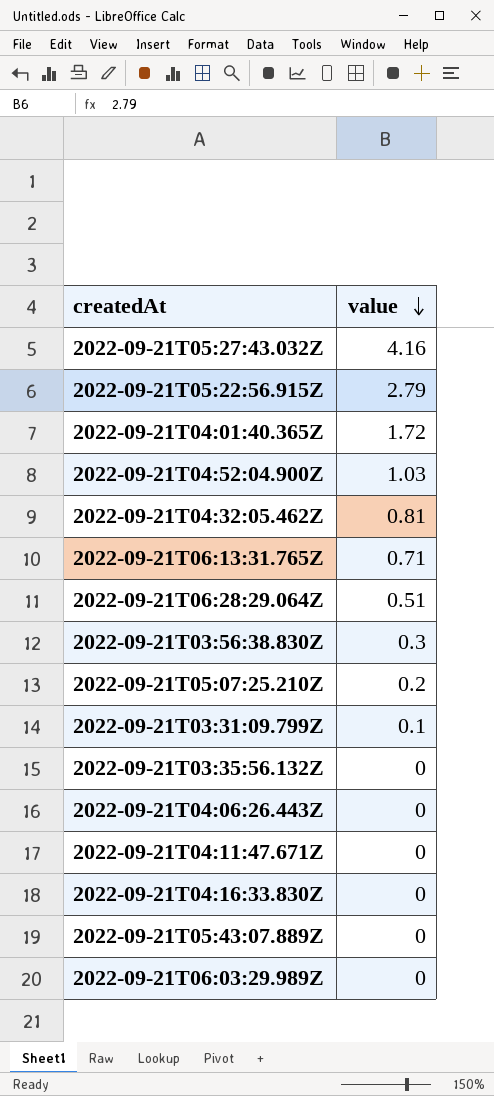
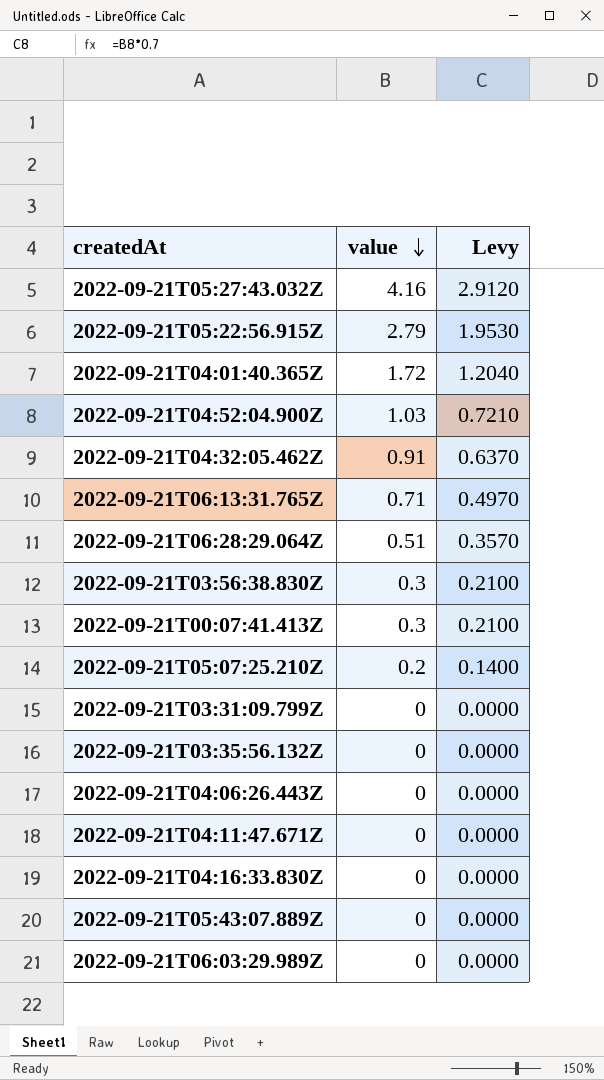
column Levy | formula: none -> [value] * 0.7
2022-09-21T04:32:05.462Z | value: 0.81 -> 0.91
row 2022-09-21T00:07:41.413Z: none -> 0.3 | 0.2100
2022-09-21T03:31:09.799Z | value: 0.1 -> 0

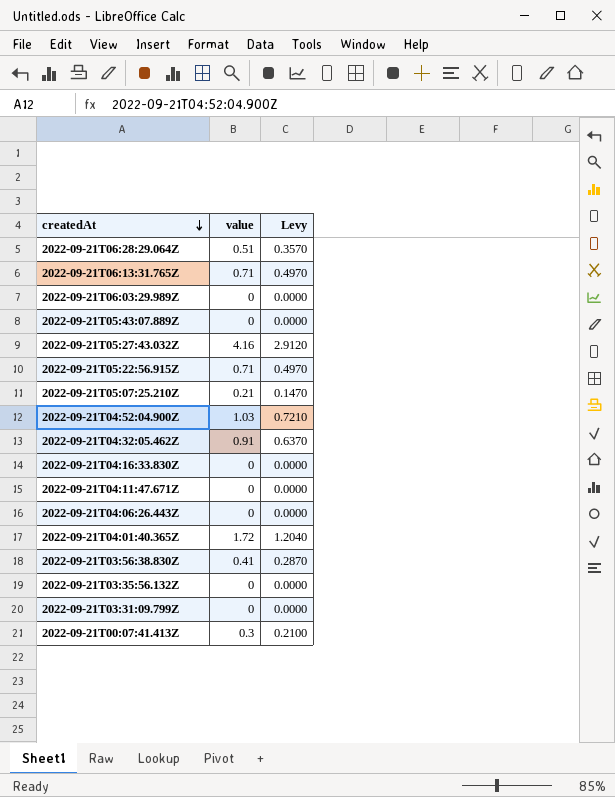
row order: value descending -> createdAt descending
2022-09-21T05:22:56.915Z | value: 2.79 -> 0.71
2022-09-21T05:22:56.915Z | Levy: 1.9530 -> 0.4970
2022-09-21T05:07:25.210Z | value: 0.2 -> 0.21
2022-09-21T05:07:25.210Z | Levy: 0.1400 -> 0.1470
2022-09-21T03:56:38.830Z | value: 0.3 -> 0.41
2022-09-21T03:56:38.830Z | Levy: 0.2100 -> 0.2870

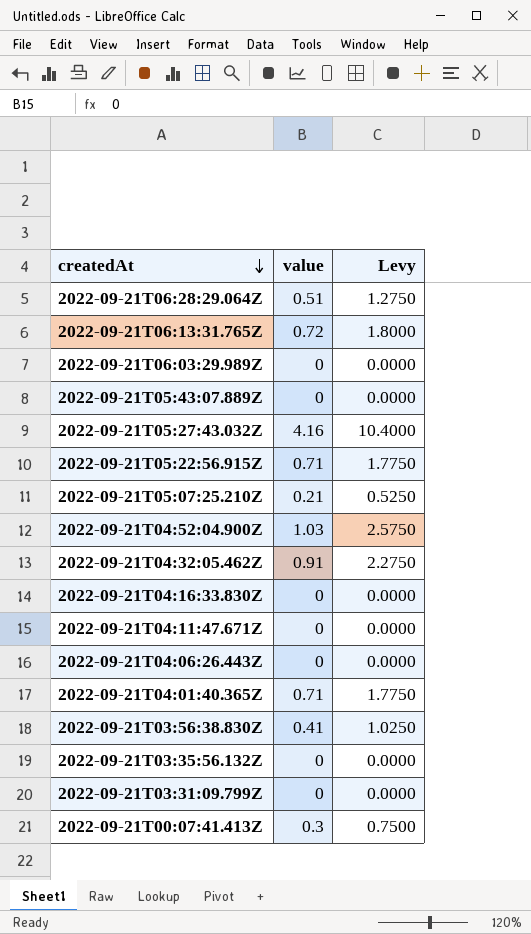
column Levy | formula: [value] * 0.7 -> [value] * 2.5
2022-09-21T06:13:31.765Z | value: 0.71 -> 0.72
2022-09-21T04:01:40.365Z | value: 1.72 -> 0.71

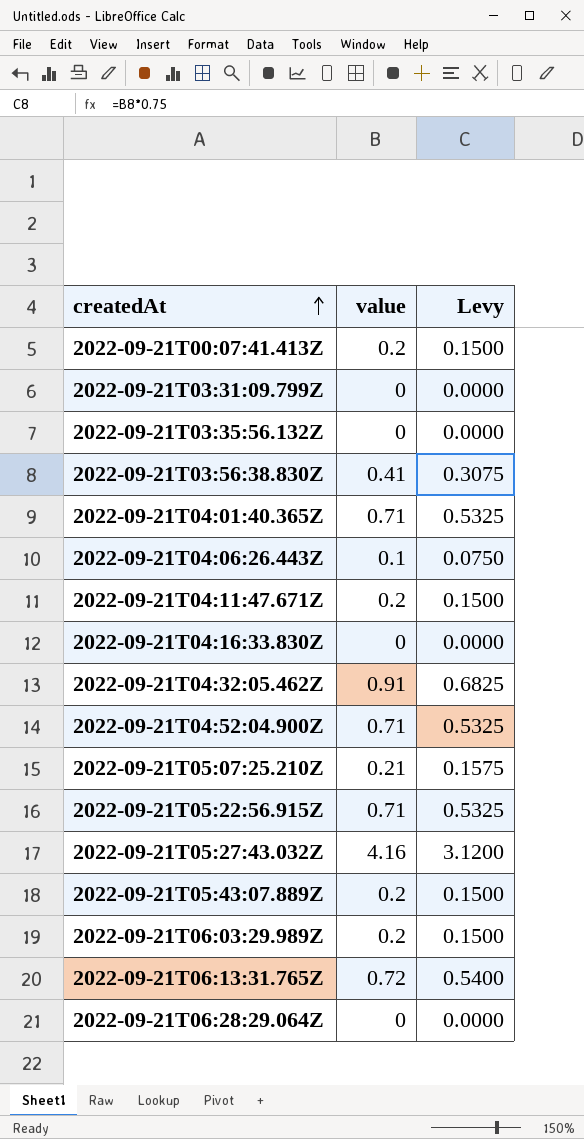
row order: createdAt descending -> createdAt ascending
column Levy | formula: [value] * 2.5 -> [value] * 0.75
2022-09-21T00:07:41.413Z | value: 0.3 -> 0.2
2022-09-21T04:06:26.443Z | value: 0 -> 0.1
2022-09-21T04:11:47.671Z | value: 0 -> 0.2
2022-09-21T04:52:04.900Z | value: 1.03 -> 0.71
2022-09-21T05:43:07.889Z | value: 0 -> 0.2
2022-09-21T06:03:29.989Z | value: 0 -> 0.2
2022-09-21T06:28:29.064Z | value: 0.51 -> 0

